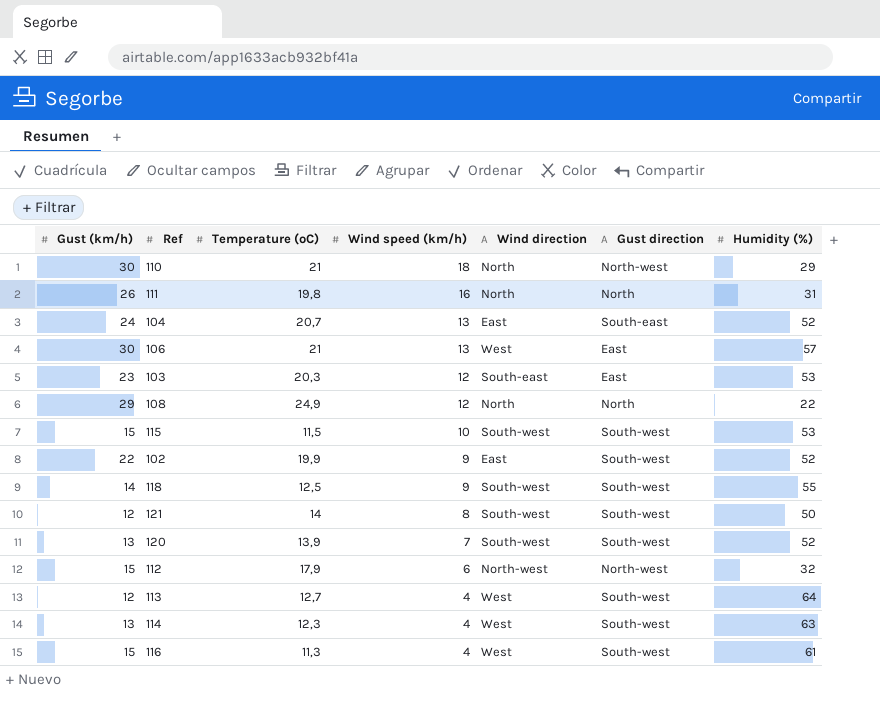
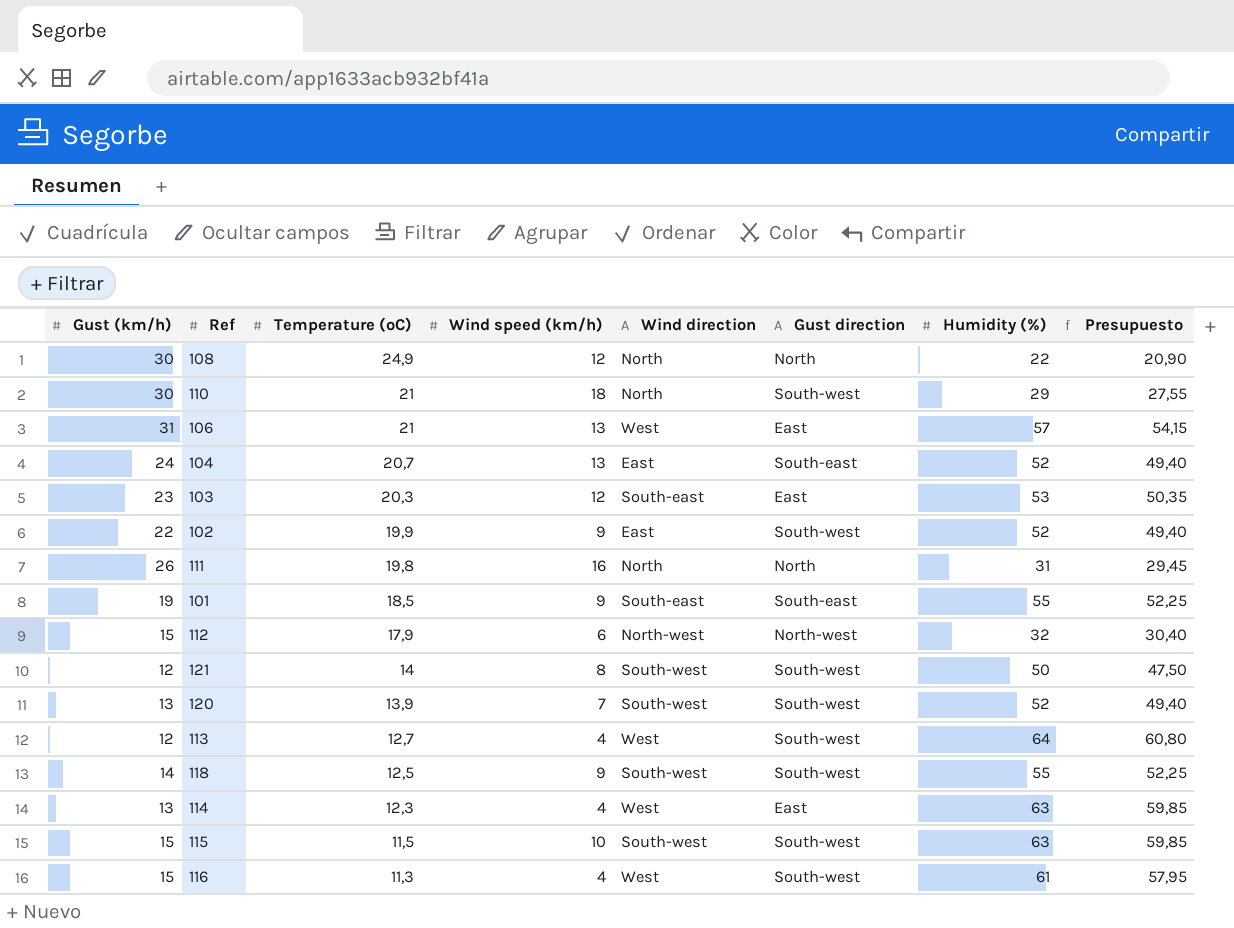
row order: Wind speed (km/h) descending -> Temperature (ºC) descending
column Presupuesto | formula: none -> [Humidity (%)] * 0,95
108 | Gust (km/h): 29 -> 30
110 | Gust direction: North-west -> South-west
106 | Gust (km/h): 30 -> 31
row 101: none -> 19 | 18,5 | 9 | South-east | South-east | 55 | 52,25
114 | Gust direction: South-west -> East
115 | Humidity (%): 53 -> 63

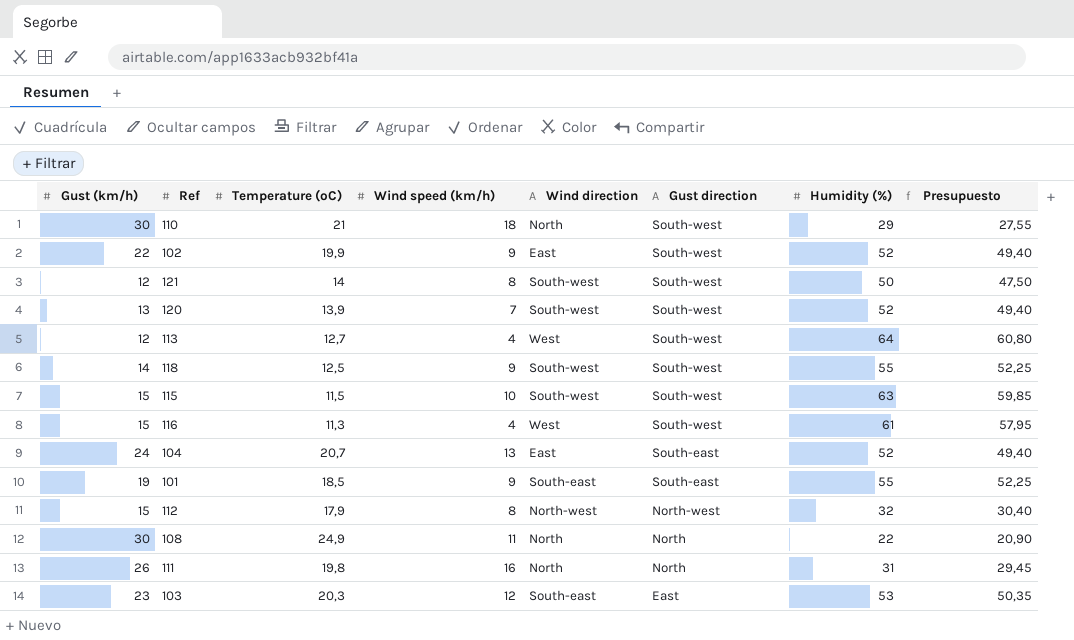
row order: Temperature (ºC) descending -> Gust direction descending
row 106: 31 | 21 | 13 | West | East | 57 | 54,15 -> none
row 114: 13 | 12,3 | 4 | West | East | 63 | 59,85 -> none
112 | Wind speed (km/h): 6 -> 8
108 | Wind speed (km/h): 12 -> 11

